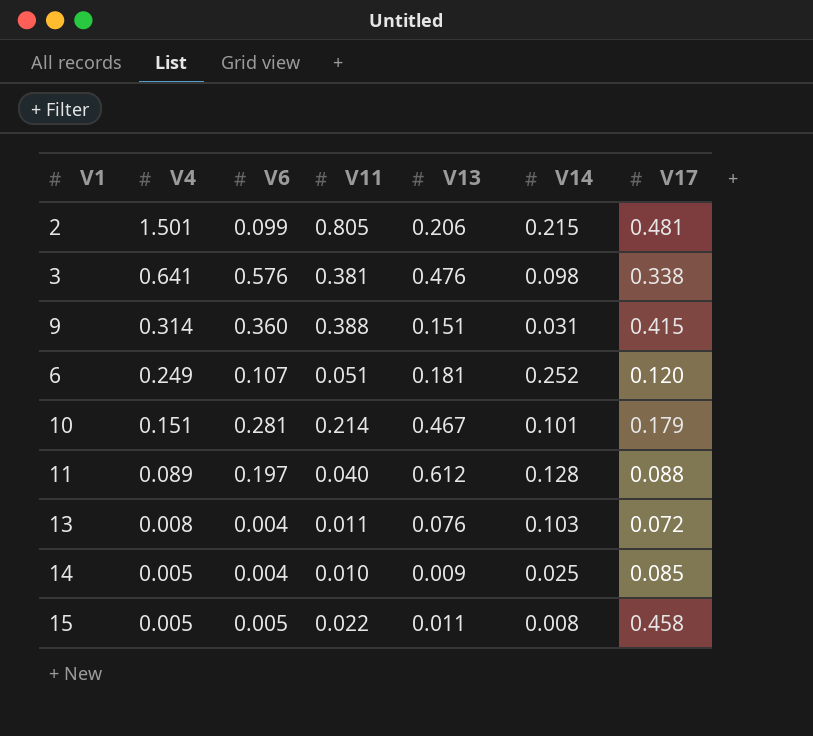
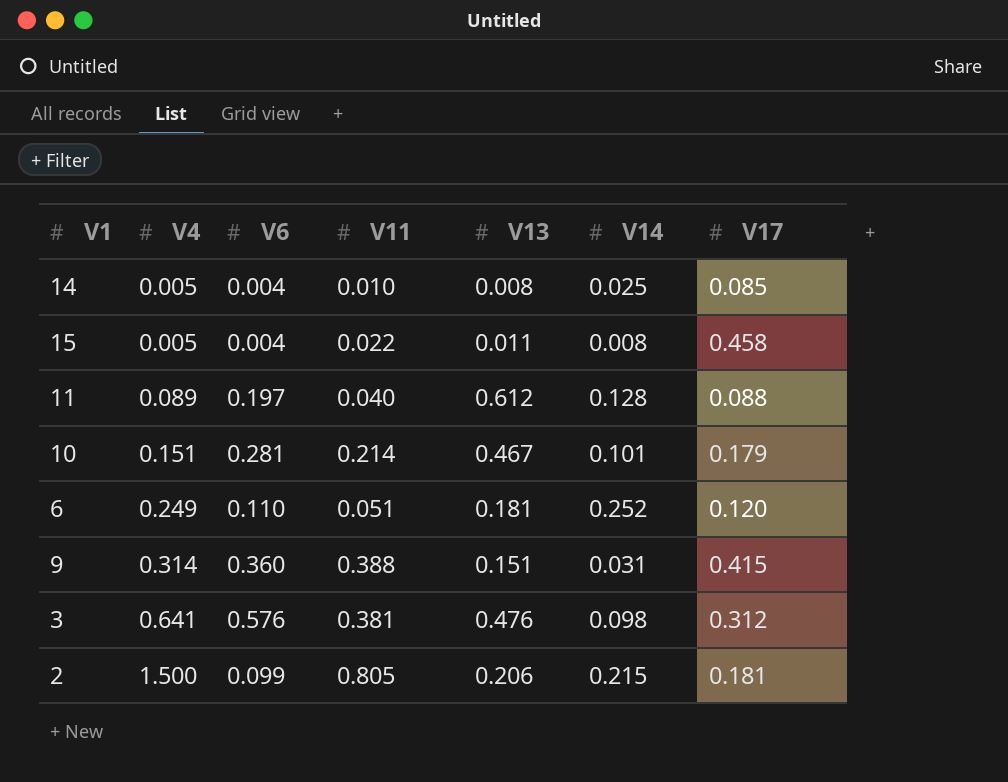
row order: V4 descending -> V4 ascending
row 13: 0.008 | 0.004 | 0.011 | 0.076 | 0.103 | 0.072 -> none
14 | V13: 0.009 -> 0.008
15 | V6: 0.005 -> 0.004
6 | V6: 0.107 -> 0.110
3 | V17: 0.338 -> 0.312
2 | V4: 1.501 -> 1.500
2 | V17: 0.481 -> 0.181

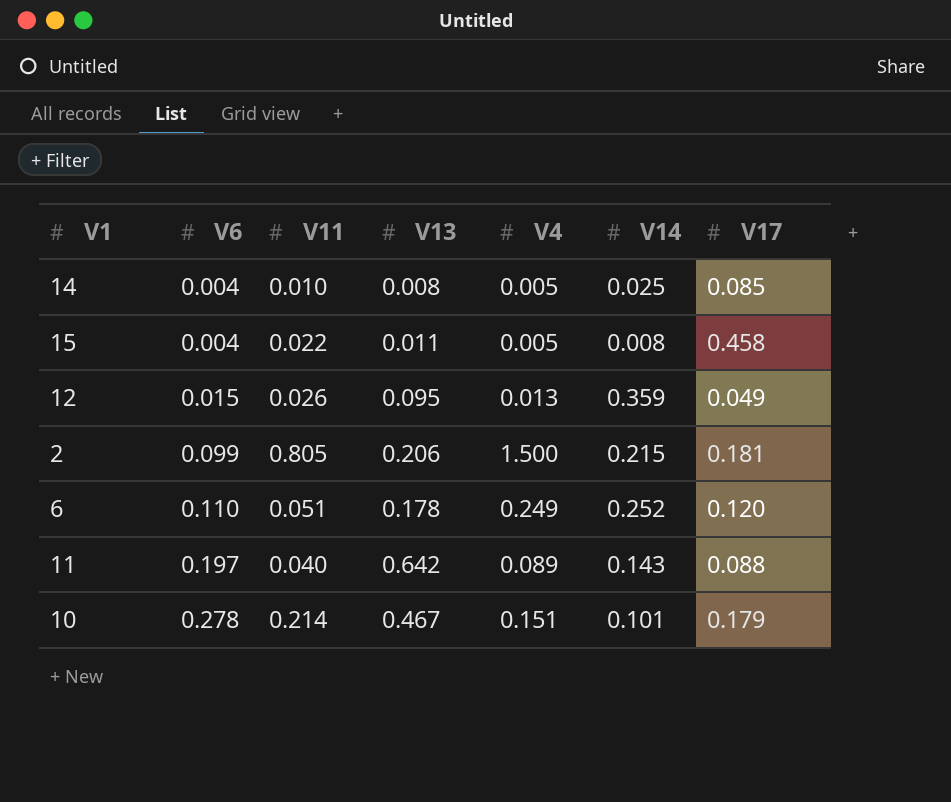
row order: V4 ascending -> V6 ascending
column V4 | position: 2 -> 5
row 9: 0.314 | 0.360 | 0.388 | 0.151 | 0.031 | 0.415 -> none
row 3: 0.641 | 0.576 | 0.381 | 0.476 | 0.098 | 0.312 -> none
row 12: none -> 0.015 | 0.026 | 0.095 | 0.013 | 0.359 | 0.049
6 | V13: 0.181 -> 0.178
11 | V13: 0.612 -> 0.642
11 | V14: 0.128 -> 0.143
10 | V6: 0.281 -> 0.278

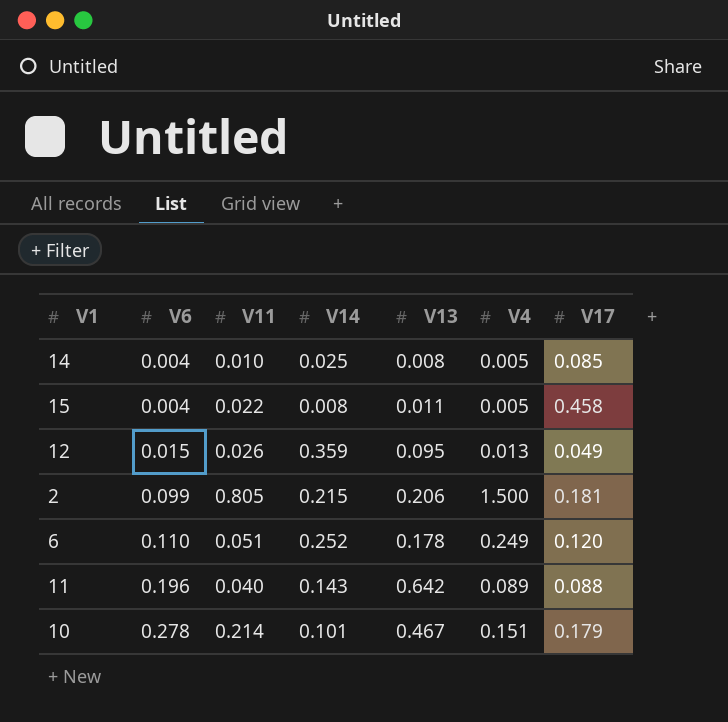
column V14 | position: 6 -> 4
11 | V6: 0.197 -> 0.196

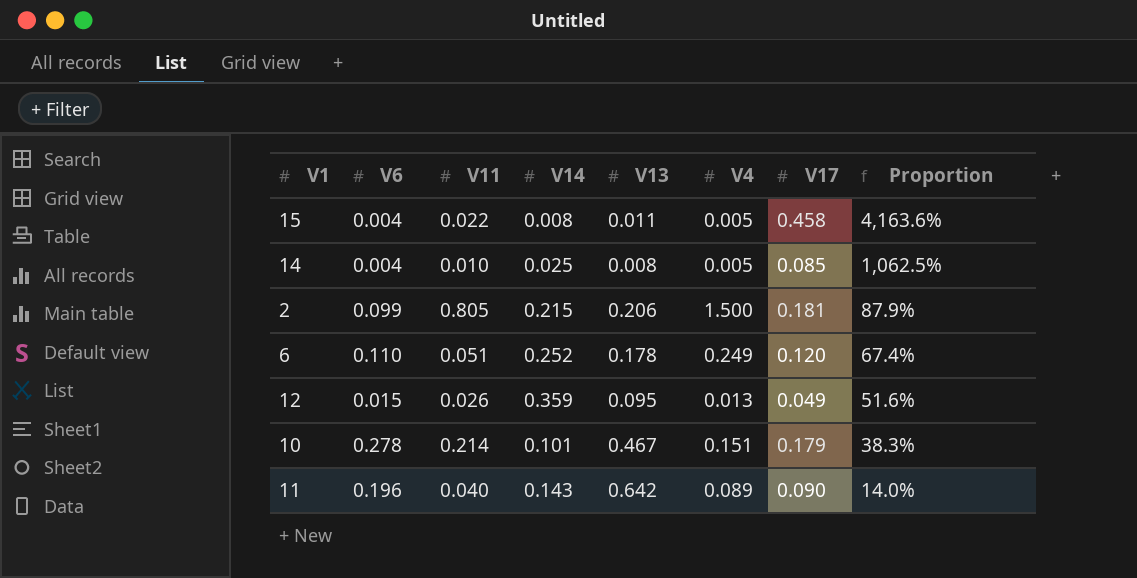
row order: V6 ascending -> Proportion descending
column Proportion | formula: none -> [V17] / [V13]
11 | V17: 0.088 -> 0.090

